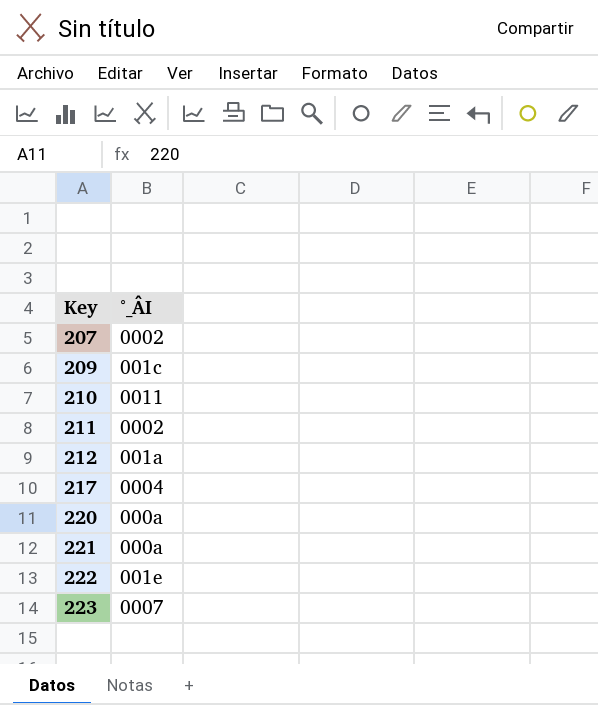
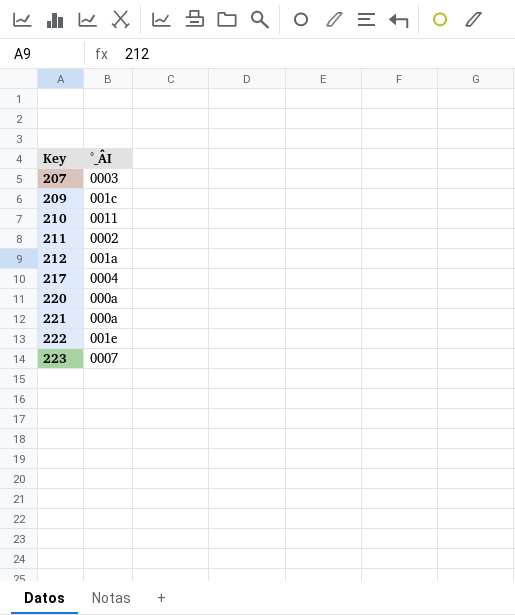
207 | °_ÂI: 0002 -> 0003

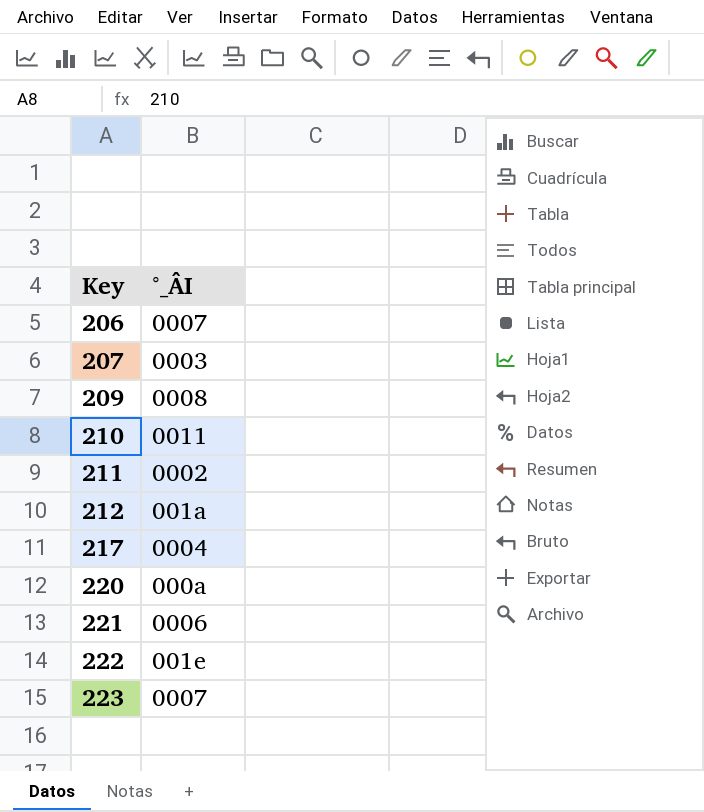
row 206: none -> 0007
209 | °_ÂI: 001c -> 0008
221 | °_ÂI: 000a -> 0006

